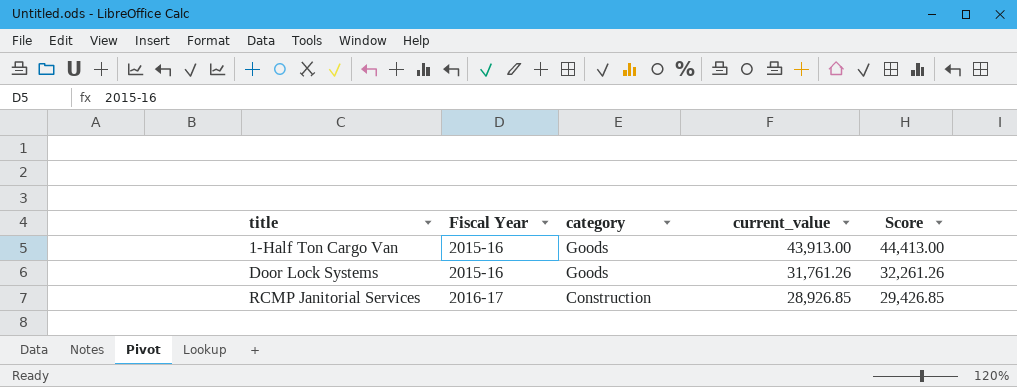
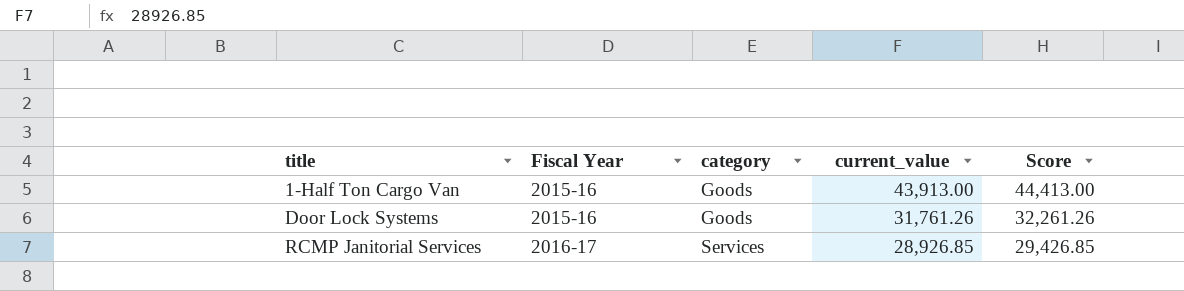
RCMP Janitorial Services | category: Construction -> Services

